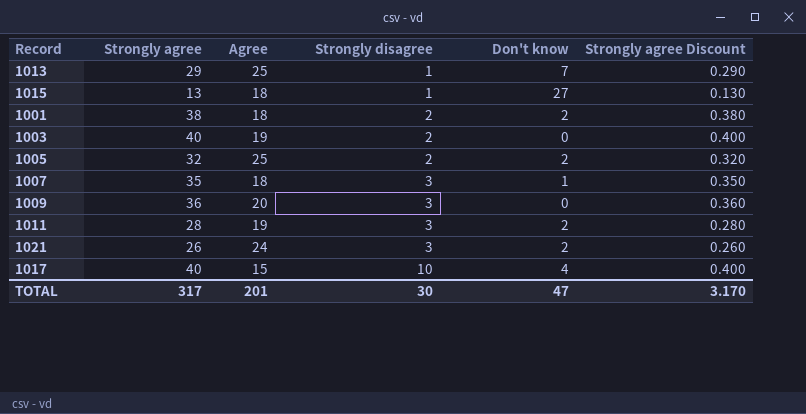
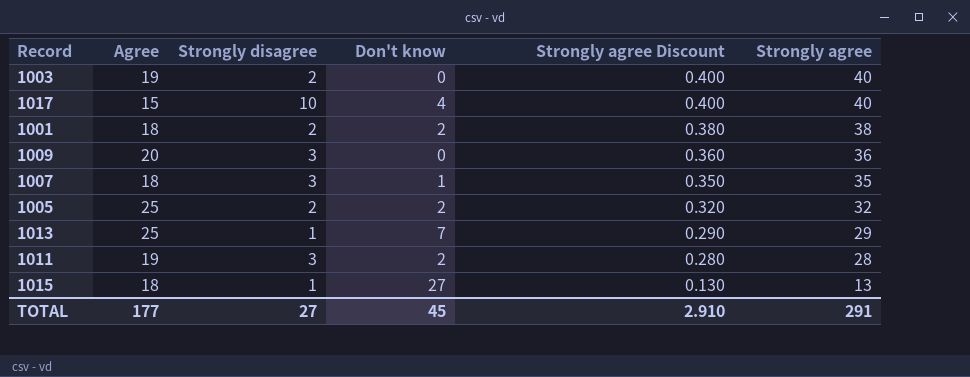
row order: Strongly disagree ascending -> Strongly agree Discount descending
column Strongly agree | position: 2 -> 6
row 1021: 26 | 24 | 3 | 2 | 0.260 -> none
TOTAL | Agree: 201 -> 177
TOTAL | Strongly disagree: 30 -> 27
TOTAL | Don't know: 47 -> 45
TOTAL | Strongly agree Discount: 3.170 -> 2.910
TOTAL | Strongly agree: 317 -> 291

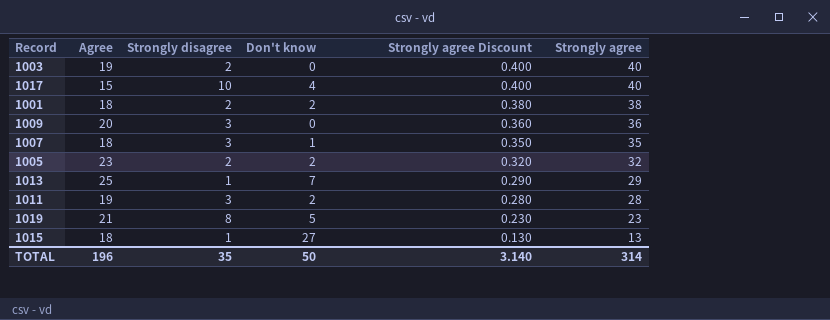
1005 | Agree: 25 -> 23
row 1019: none -> 21 | 8 | 5 | 0.230 | 23
TOTAL | Agree: 177 -> 196
TOTAL | Strongly disagree: 27 -> 35
TOTAL | Don't know: 45 -> 50
TOTAL | Strongly agree Discount: 2.910 -> 3.140
TOTAL | Strongly agree: 291 -> 314

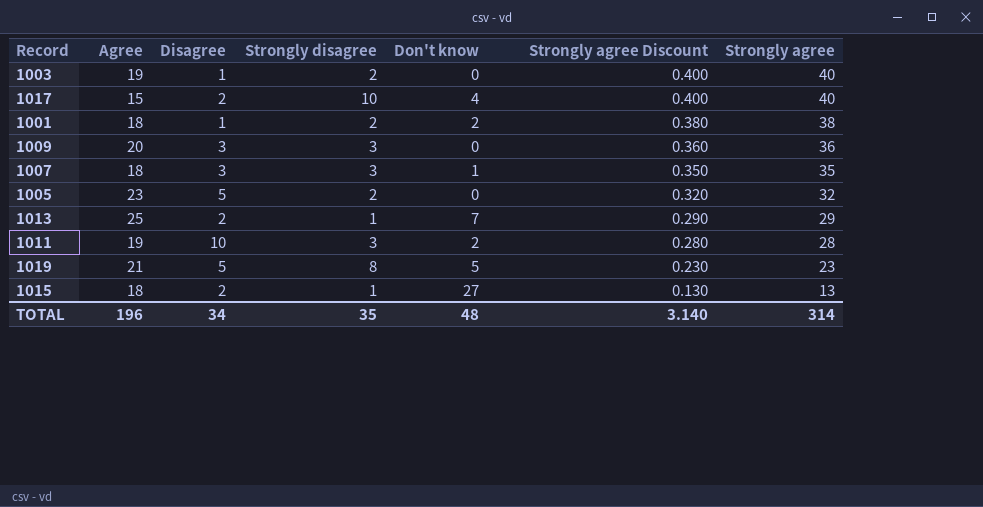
column Disagree | position: none -> 3
1005 | Don't know: 2 -> 0
TOTAL | Don't know: 50 -> 48

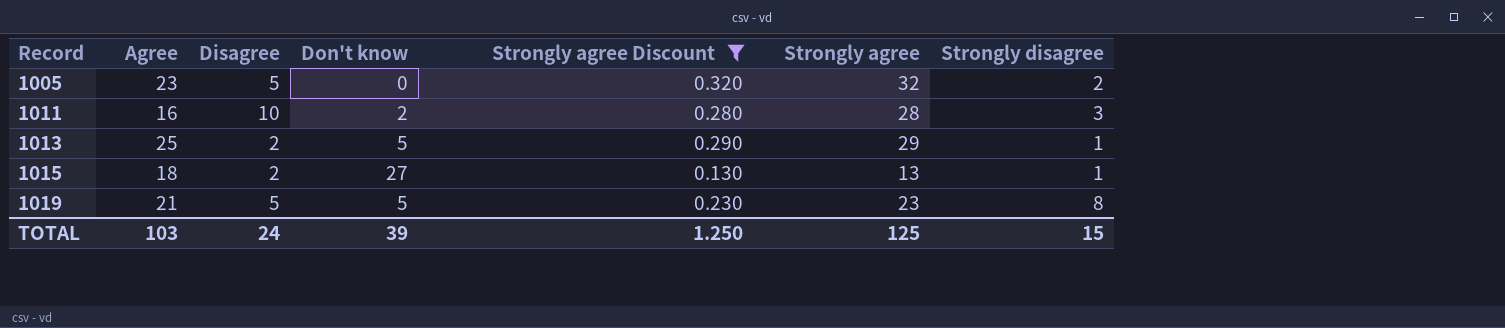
filter: none -> Strongly agree Discount <= 0.320
row order: Strongly agree Discount descending -> Record ascending
column Strongly disagree | position: 4 -> 7
1011 | Agree: 19 -> 16
1013 | Don't know: 7 -> 5
TOTAL | Agree: 196 -> 103
TOTAL | Disagree: 34 -> 24
TOTAL | Don't know: 48 -> 39
TOTAL | Strongly agree Discount: 3.140 -> 1.250
TOTAL | Strongly agree: 314 -> 125
TOTAL | Strongly disagree: 35 -> 15

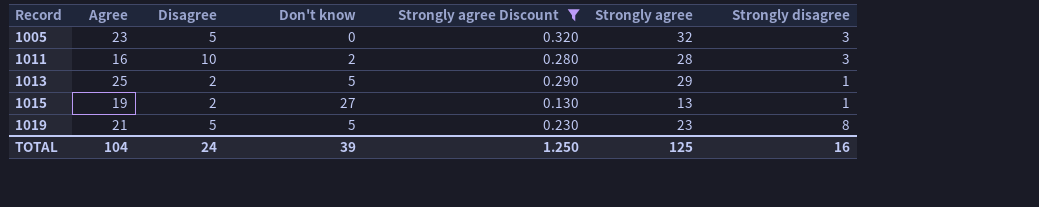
1005 | Strongly disagree: 2 -> 3
1015 | Agree: 18 -> 19
TOTAL | Agree: 103 -> 104
TOTAL | Strongly disagree: 15 -> 16

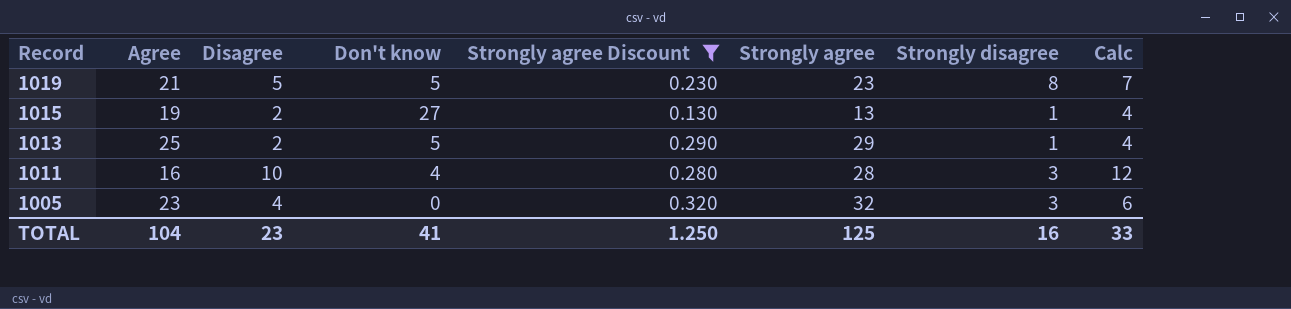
row order: Record ascending -> Record descending
column Calc | formula: none -> [Disagree] + 2
1011 | Don't know: 2 -> 4
1005 | Disagree: 5 -> 4
TOTAL | Disagree: 24 -> 23
TOTAL | Don't know: 39 -> 41

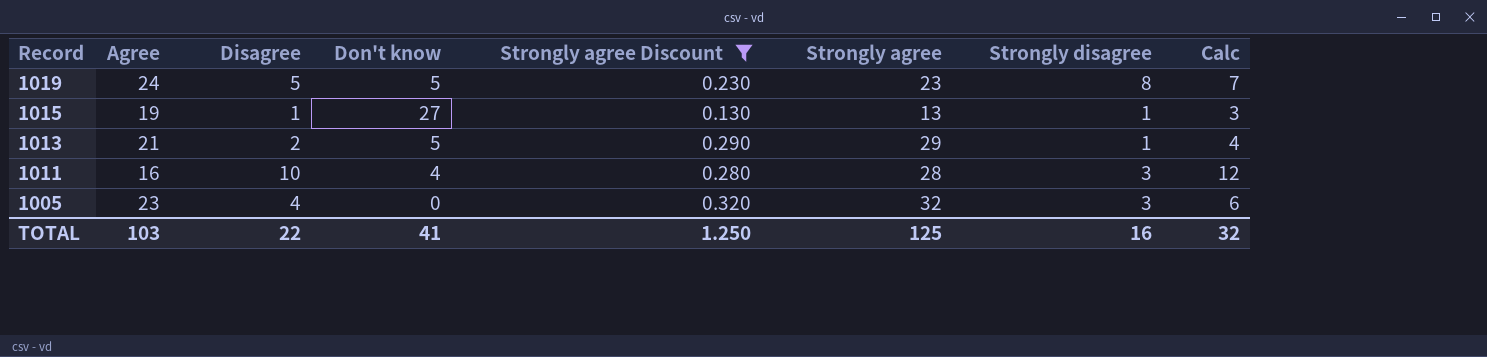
1019 | Agree: 21 -> 24
1015 | Disagree: 2 -> 1
1015 | Calc: 4 -> 3
1013 | Agree: 25 -> 21
TOTAL | Agree: 104 -> 103
TOTAL | Disagree: 23 -> 22
TOTAL | Calc: 33 -> 32

